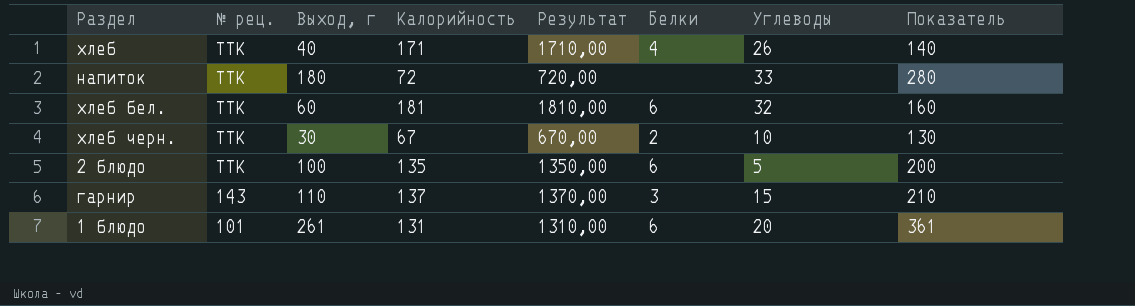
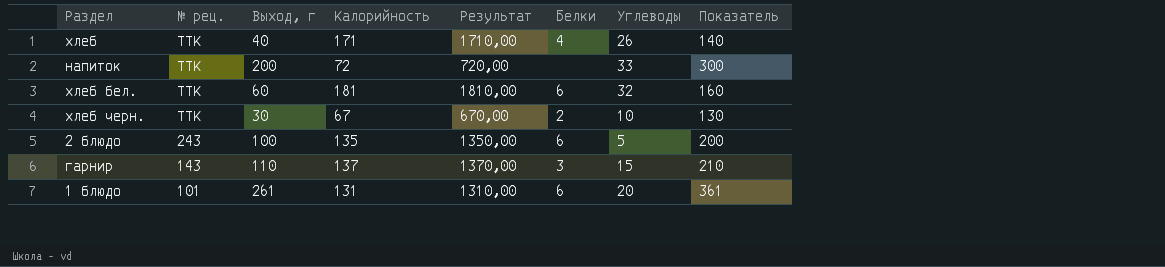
напиток | Выход, г: 180 -> 200
напиток | Показатель: 280 -> 300
2 блюдо | № рец.: ТТК -> 243

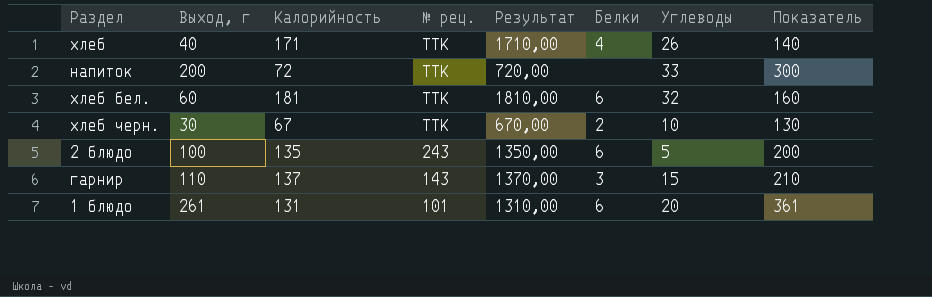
column № рец. | position: 2 -> 4

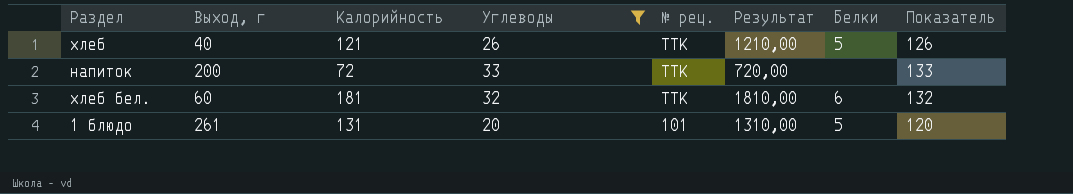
filter: none -> Углеводы >= 20
column Углеводы | position: 7 -> 4
column Показатель | formula: [Выход, г] + 100 -> [Углеводы] + 100
хлеб | Калорийность: 171 -> 121
хлеб | Результат: 1710,00 -> 1210,00
хлеб | Белки: 4 -> 5
1 блюдо | Белки: 6 -> 5

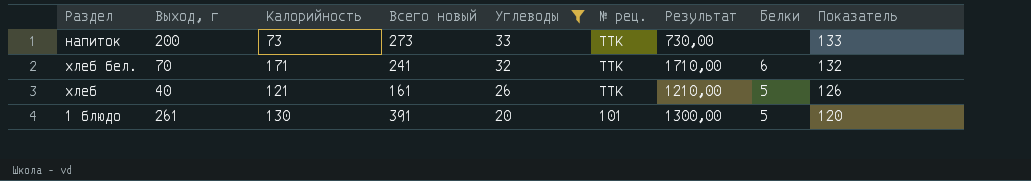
row order: № рец. descending -> Углеводы descending
column Всего новый | formula: none -> [Выход, г] + [Калорийность]
напиток | Калорийность: 72 -> 73
напиток | Результат: 720,00 -> 730,00
хлеб бел. | Выход, г: 60 -> 70
хлеб бел. | Калорийность: 181 -> 171
хлеб бел. | Результат: 1810,00 -> 1710,00
1 блюдо | Калорийность: 131 -> 130
1 блюдо | Результат: 1310,00 -> 1300,00

